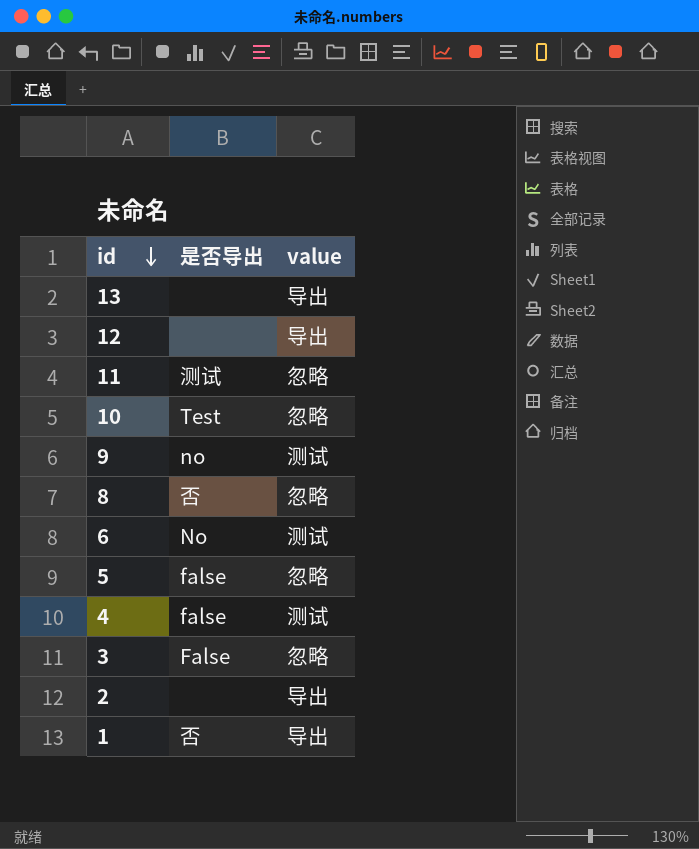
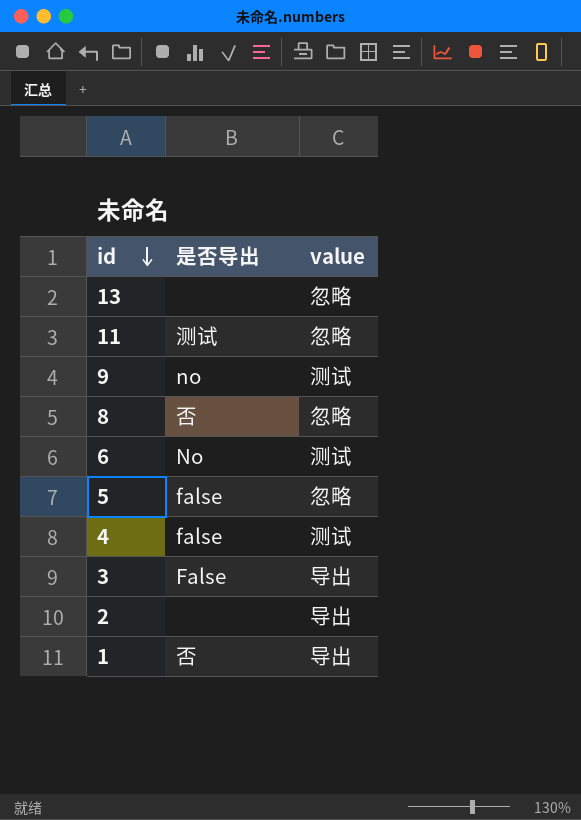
row 12: none | 导出 -> none
row 10: Test | 忽略 -> none
13 | value: 导出 -> 忽略
3 | value: 忽略 -> 导出

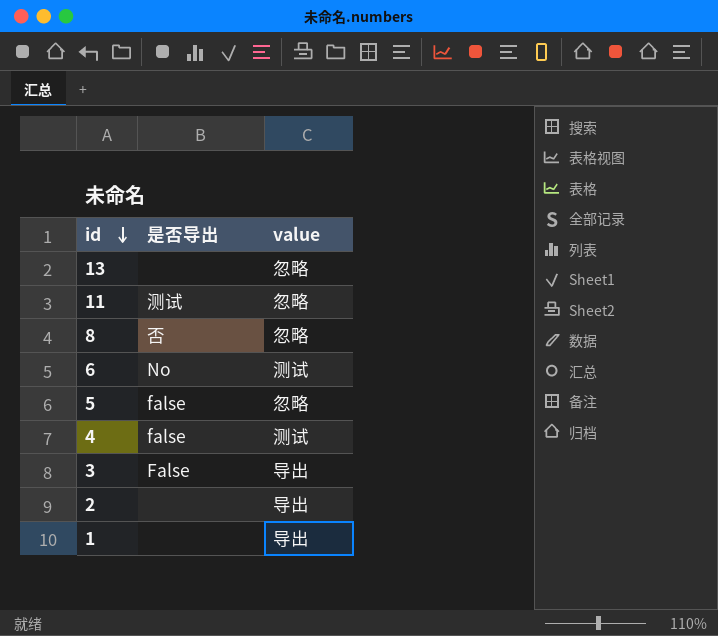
row 9: no | 测试 -> none
1 | 是否导出: 否 -> none

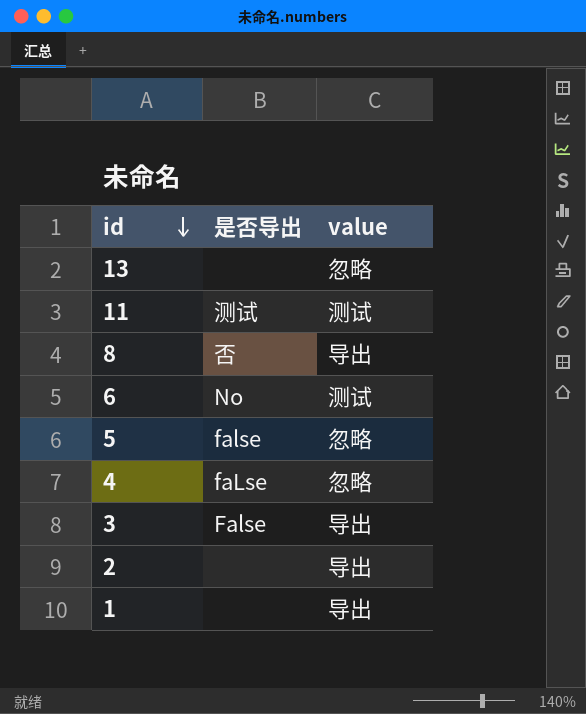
11 | value: 忽略 -> 测试
8 | value: 忽略 -> 导出
4 | 是否导出: false -> faLse
4 | value: 测试 -> 忽略

